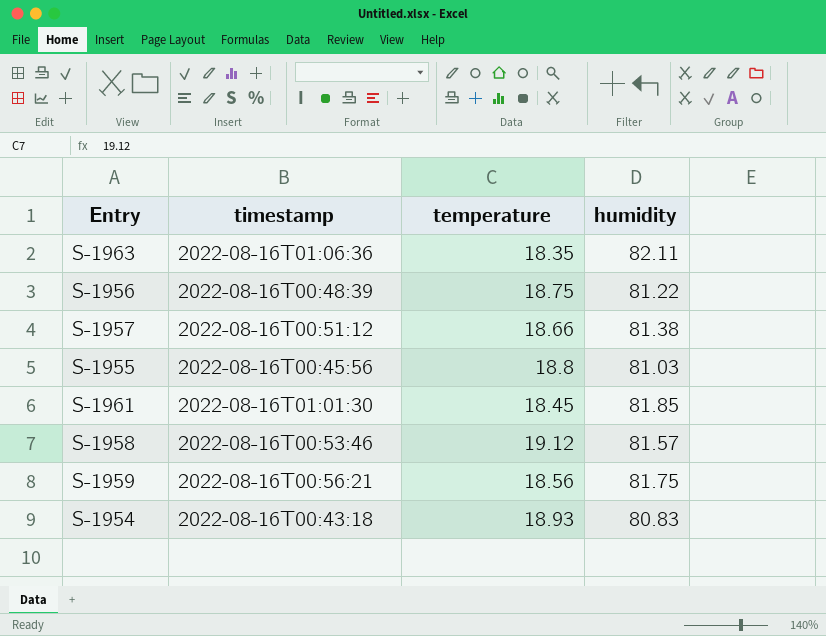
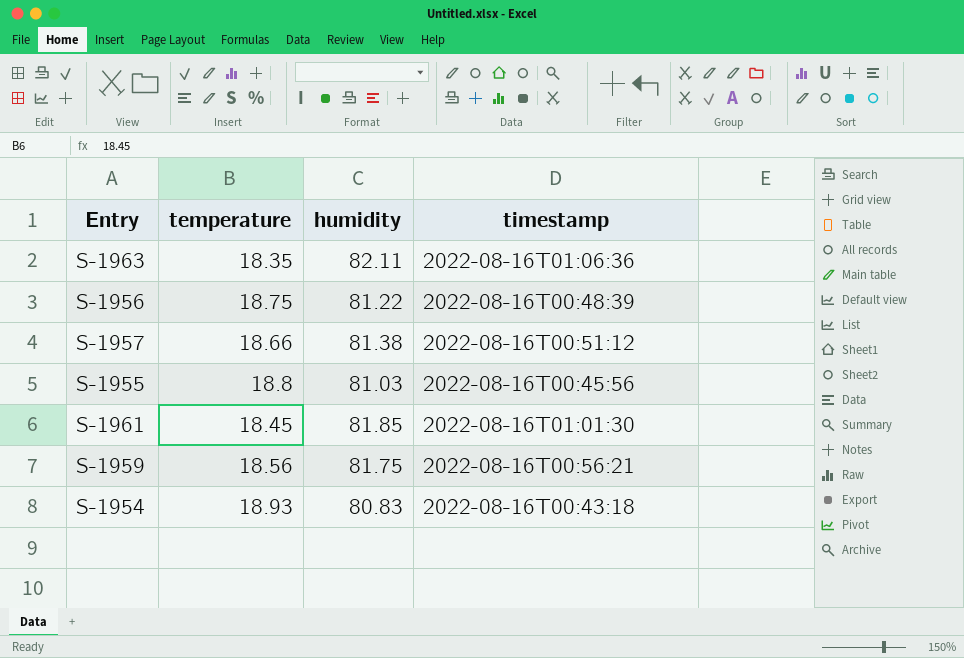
column timestamp | position: 2 -> 4
row S-1958: 2022-08-16T00:53:46 | 19.12 | 81.57 -> none

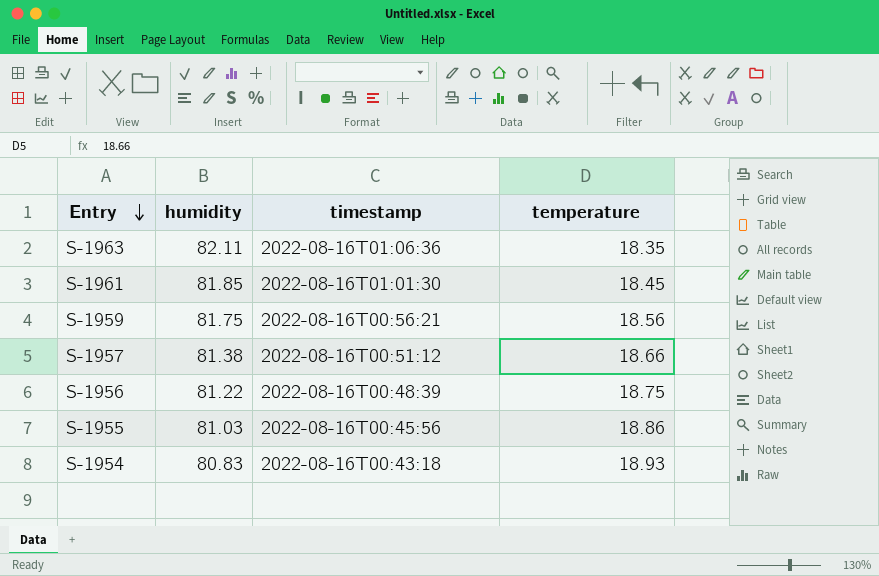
row order: none -> Entry descending
column temperature | position: 2 -> 4
S-1955 | temperature: 18.8 -> 18.86

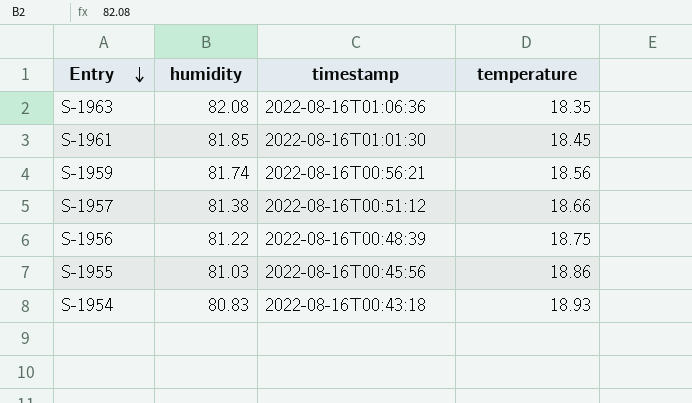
S-1963 | humidity: 82.11 -> 82.08
S-1959 | humidity: 81.75 -> 81.74

